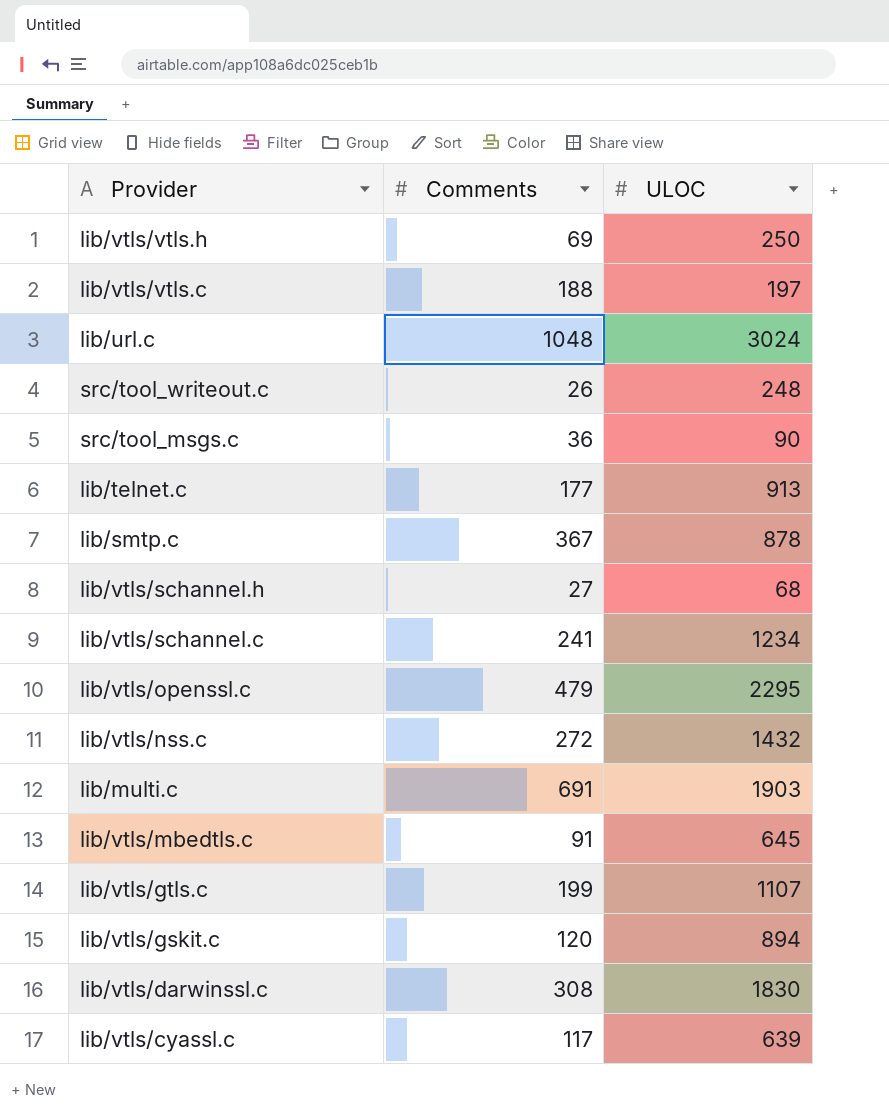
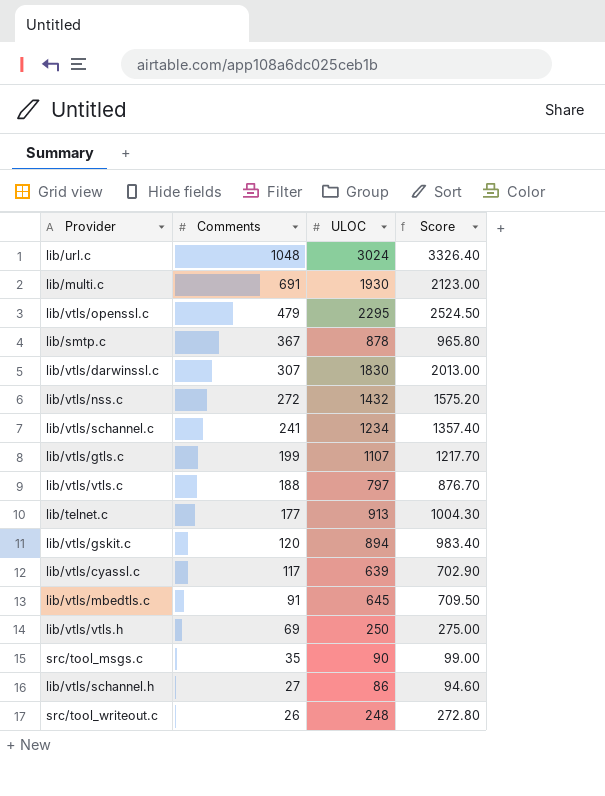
row order: none -> Comments descending
column Score | formula: none -> [ULOC] * 1.1
lib/multi.c | ULOC: 1903 -> 1930
lib/vtls/darwinssl.c | Comments: 308 -> 307
lib/vtls/vtls.c | ULOC: 197 -> 797
src/tool_msgs.c | Comments: 36 -> 35
lib/vtls/schannel.h | ULOC: 68 -> 86

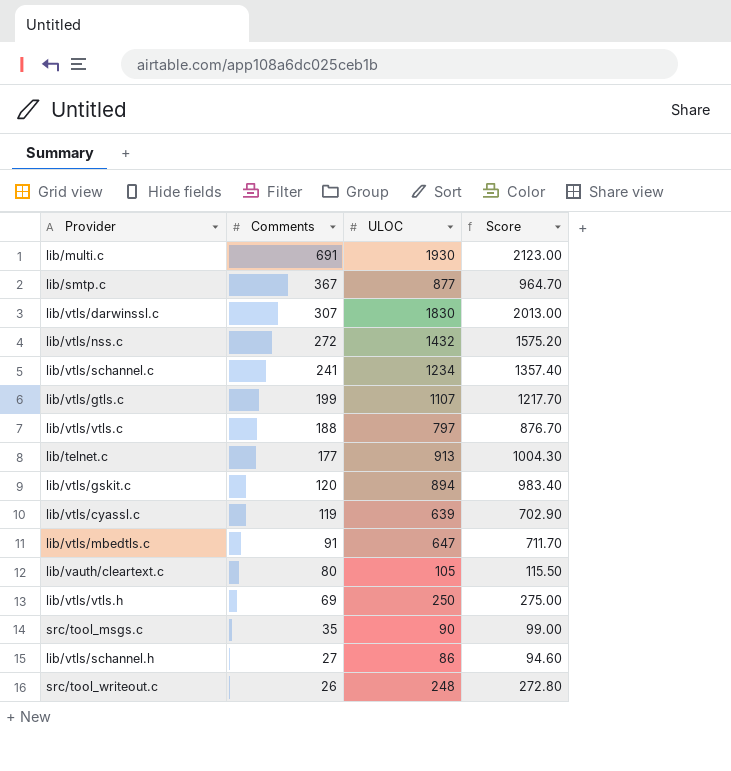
row lib/url.c: 1048 | 3024 | 3326.40 -> none
row lib/vtls/openssl.c: 479 | 2295 | 2524.50 -> none
lib/smtp.c | ULOC: 878 -> 877
lib/smtp.c | Score: 965.80 -> 964.70
lib/vtls/cyassl.c | Comments: 117 -> 119
lib/vtls/mbedtls.c | ULOC: 645 -> 647
lib/vtls/mbedtls.c | Score: 709.50 -> 711.70
row lib/vauth/cleartext.c: none -> 80 | 105 | 115.50

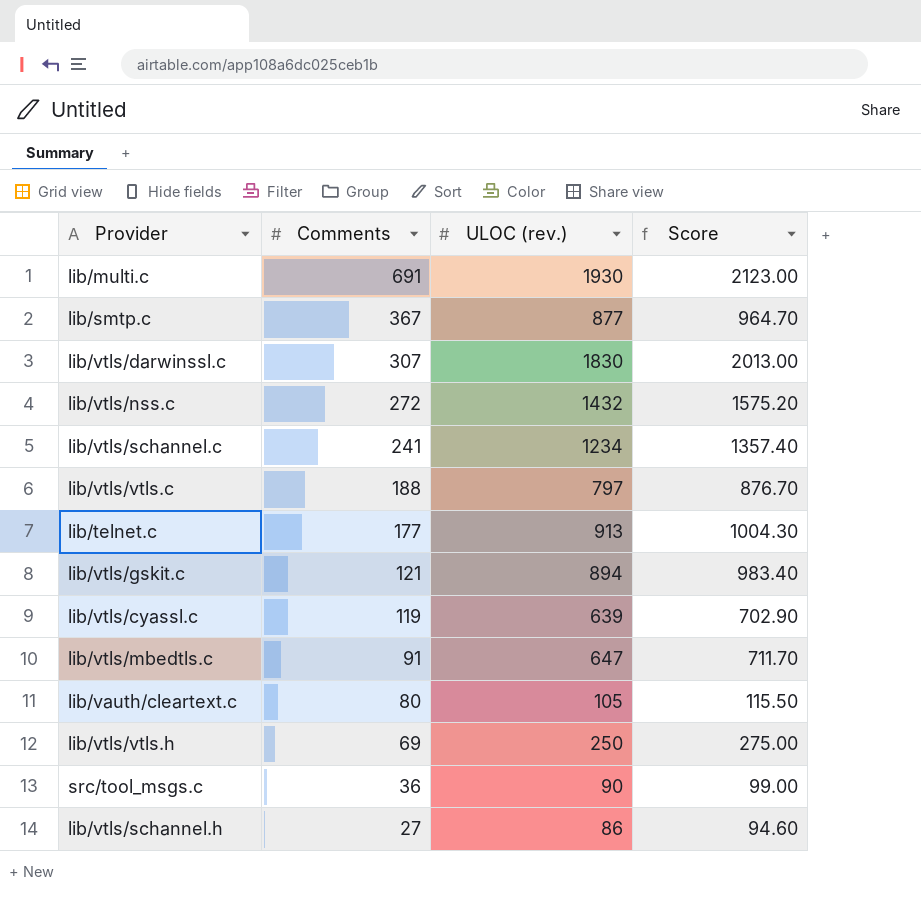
column name: ULOC -> ULOC (rev.)
row lib/vtls/gtls.c: 199 | 1107 | 1217.70 -> none
row src/tool_writeout.c: 26 | 248 | 272.80 -> none
lib/vtls/gskit.c | Comments: 120 -> 121
src/tool_msgs.c | Comments: 35 -> 36

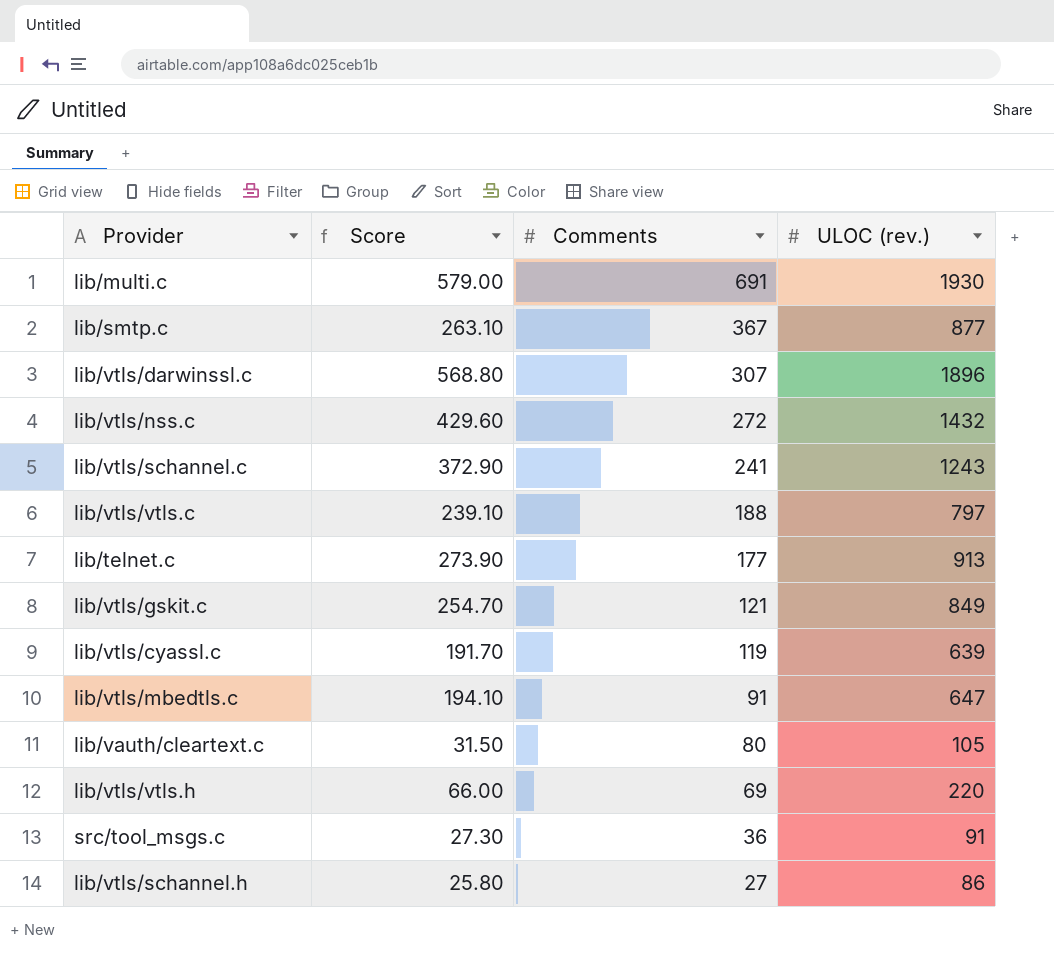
column Score | formula: [ULOC (rev.)] * 1.1 -> [ULOC (rev.)] * 0.3
column Score | position: 4 -> 2
lib/vtls/darwinssl.c | ULOC (rev.): 1830 -> 1896
lib/vtls/schannel.c | ULOC (rev.): 1234 -> 1243
lib/vtls/gskit.c | ULOC (rev.): 894 -> 849
lib/vtls/vtls.h | ULOC (rev.): 250 -> 220
src/tool_msgs.c | ULOC (rev.): 90 -> 91

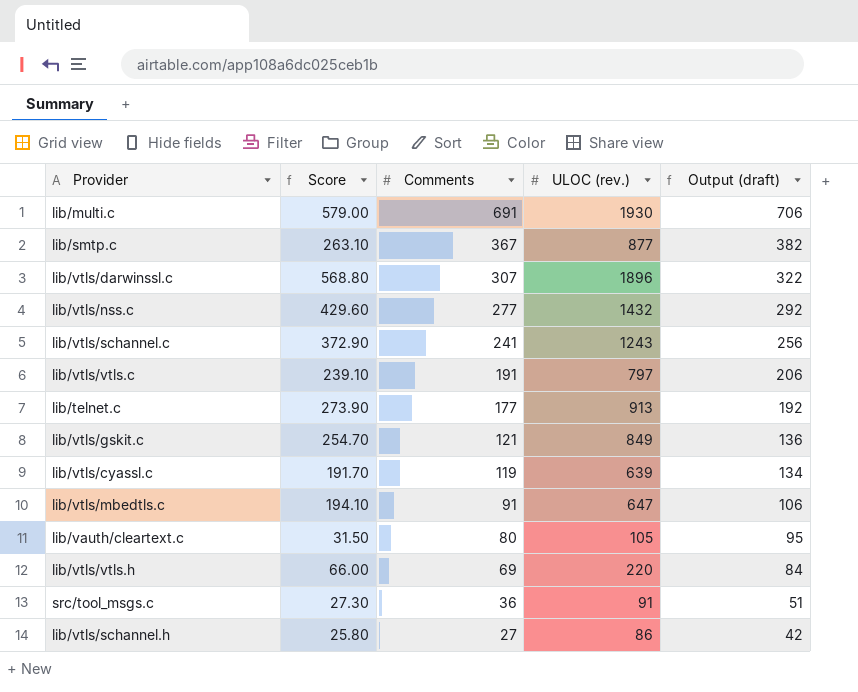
column Output (draft) | formula: none -> [Comments] + 15
lib/vtls/nss.c | Comments: 272 -> 277
lib/vtls/vtls.c | Comments: 188 -> 191

